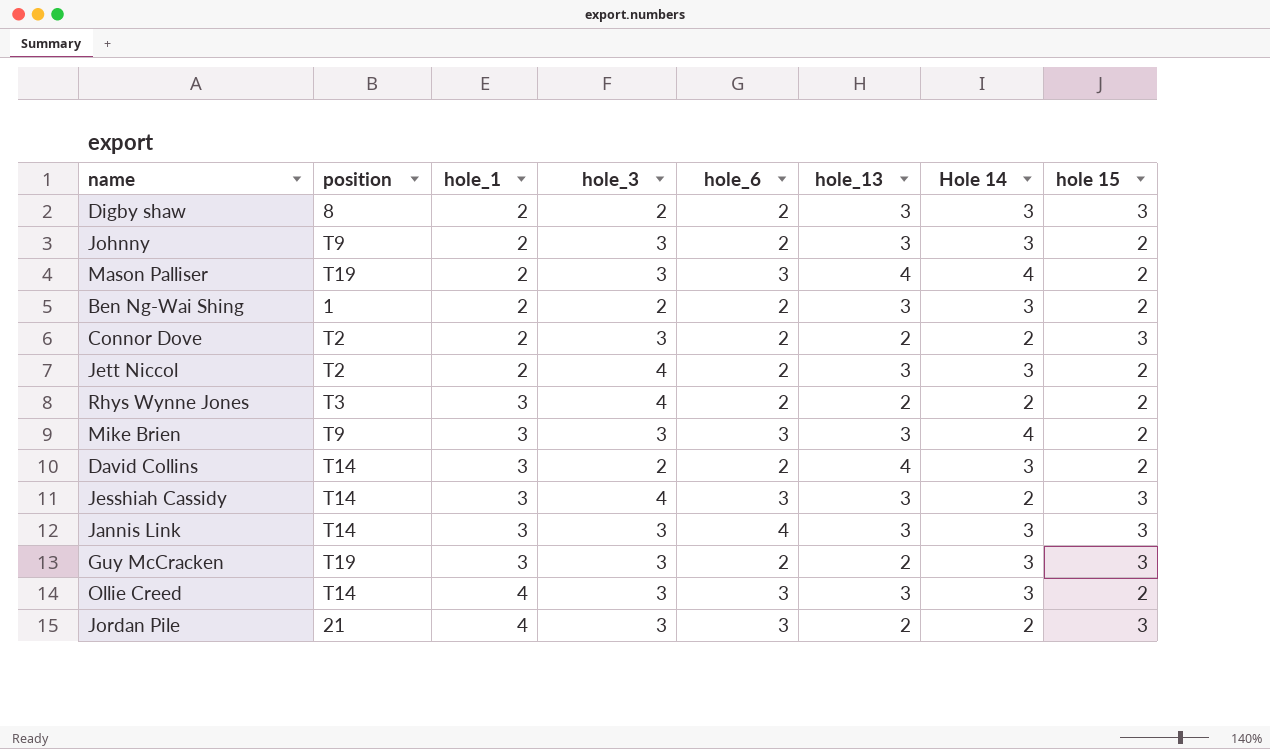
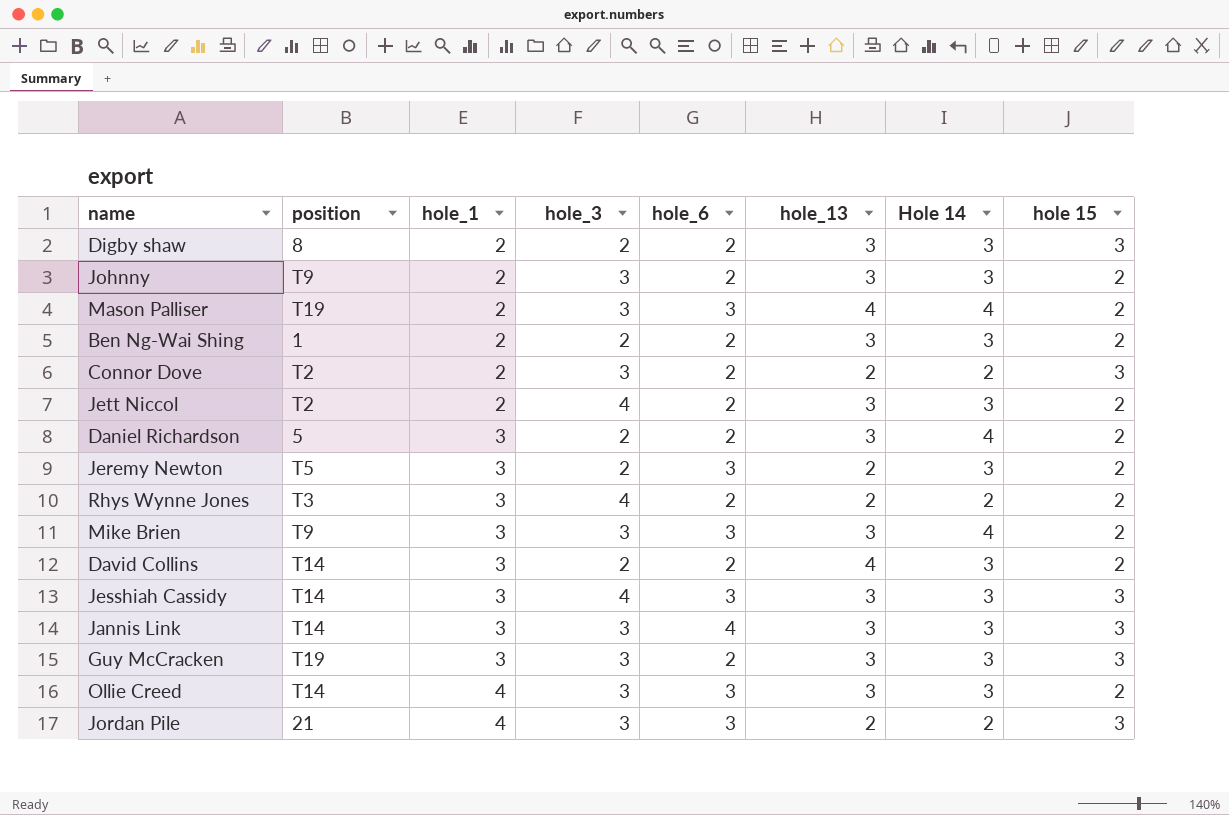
row Daniel Richardson: none -> 5 | 3 | 2 | 2 | 3 | 4 | 2
row Jeremy Newton: none -> T5 | 3 | 2 | 3 | 2 | 3 | 2
Jesshiah Cassidy | Hole 14: 2 -> 3
Guy McCracken | hole_13: 2 -> 3

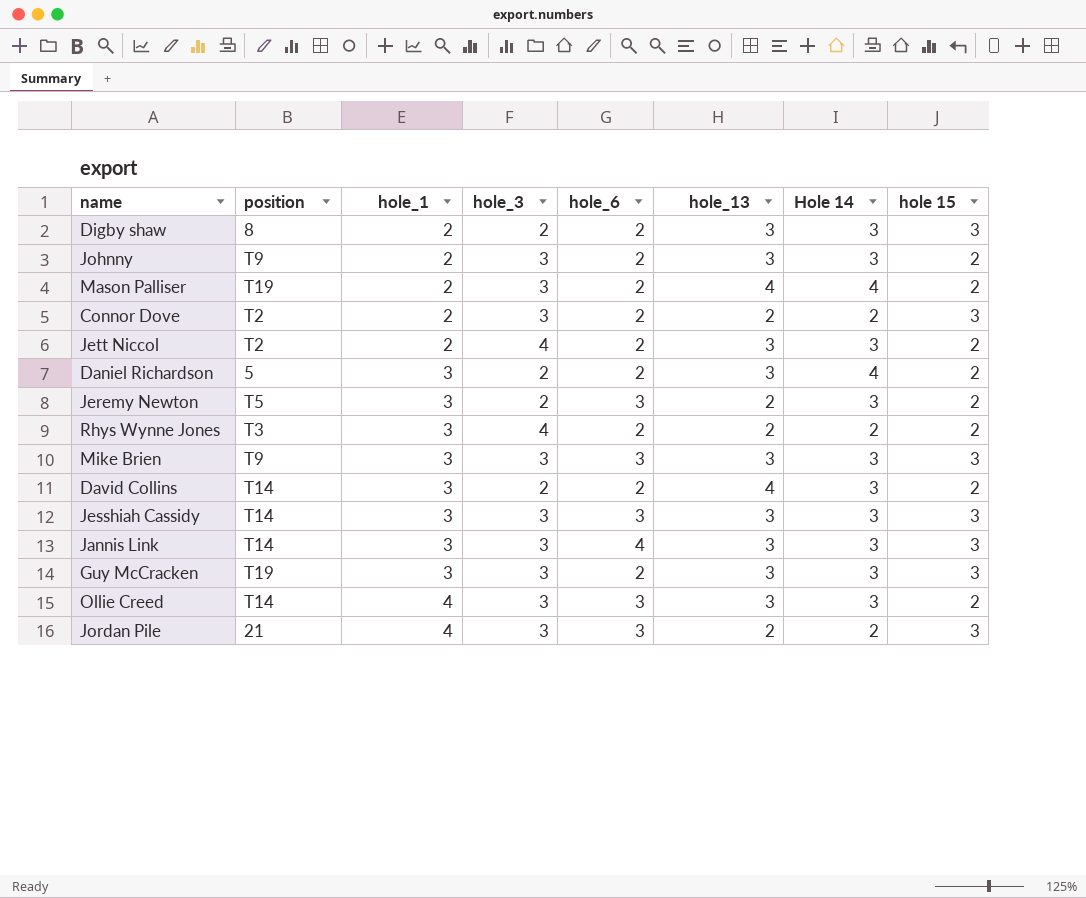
row Ben Ng-Wai Shing: 1 | 2 | 2 | 2 | 3 | 3 | 2 -> none
Mason Palliser | hole_6: 3 -> 2
Mike Brien | Hole 14: 4 -> 3
Mike Brien | hole 15: 2 -> 3
Jesshiah Cassidy | hole_3: 4 -> 3

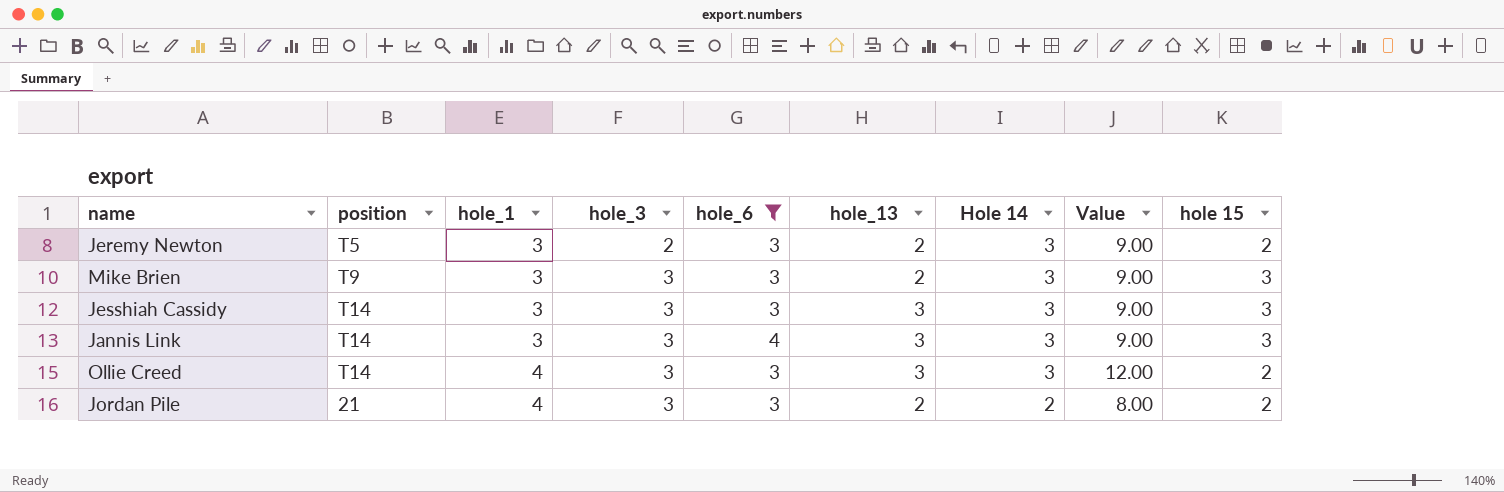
filter: none -> hole_6 != 2
column Value | formula: none -> [hole_1] * [Hole 14]
Mike Brien | hole_13: 3 -> 2
Jordan Pile | hole 15: 3 -> 2

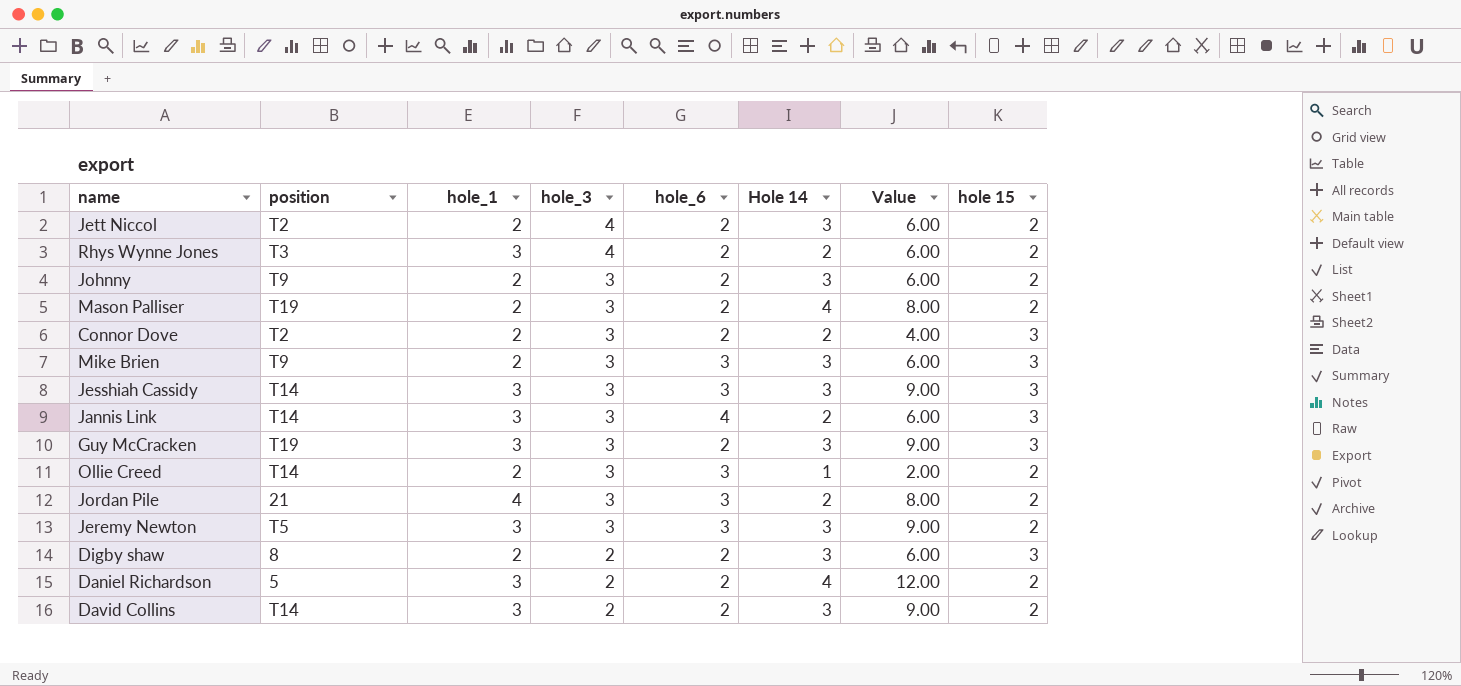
filter: hole_6 != 2 -> none
row order: hole_1 ascending -> hole_3 descending
column hole_13 | position: 6 -> none
Mike Brien | hole_1: 3 -> 2
Mike Brien | Value: 9.00 -> 6.00
Jannis Link | Hole 14: 3 -> 2
Jannis Link | Value: 9.00 -> 6.00
Ollie Creed | hole_1: 4 -> 2
Ollie Creed | Hole 14: 3 -> 1
Ollie Creed | Value: 12.00 -> 2.00
Jeremy Newton | hole_3: 2 -> 3

